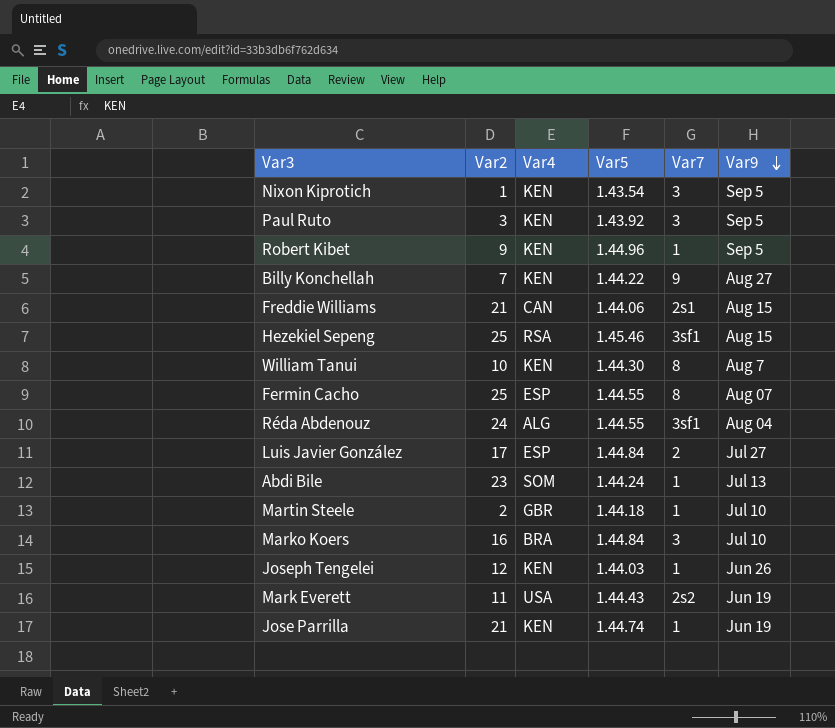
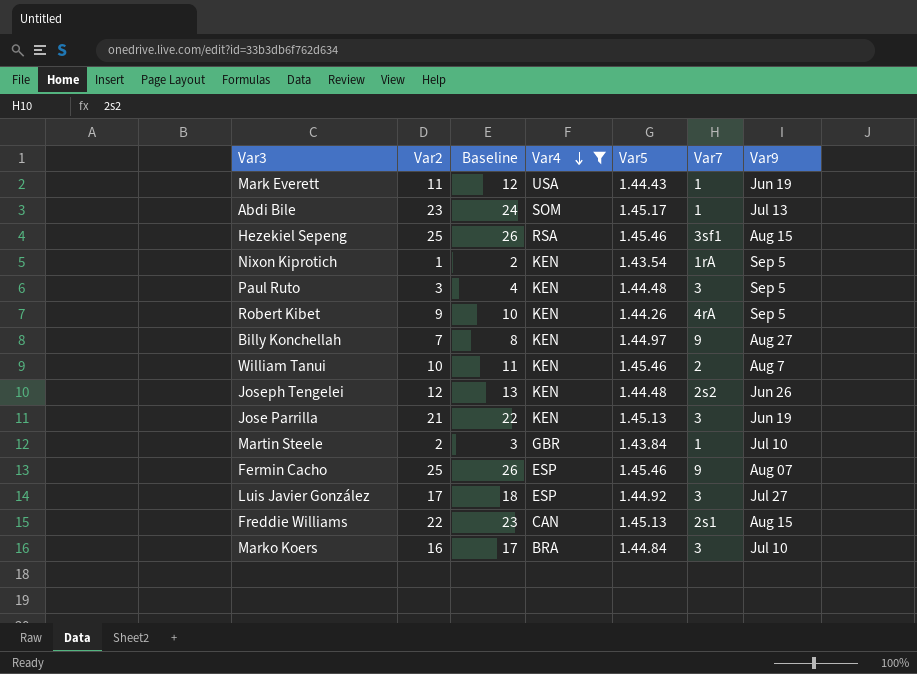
filter: none -> Var4 != ALG
row order: Var9 descending -> Var4 descending
column Baseline | formula: none -> [Var2] + 1
Mark Everett | Var7: 2s2 -> 1
Abdi Bile | Var5: 1.44.24 -> 1.45.17
Nixon Kiprotich | Var7: 3 -> 1rA
Paul Ruto | Var5: 1.43.92 -> 1.44.48
Robert Kibet | Var5: 1.44.96 -> 1.44.26
Robert Kibet | Var7: 1 -> 4rA
Billy Konchellah | Var5: 1.44.22 -> 1.44.97
William Tanui | Var5: 1.44.30 -> 1.45.46
William Tanui | Var7: 8 -> 2
Joseph Tengelei | Var5: 1.44.03 -> 1.44.48
Joseph Tengelei | Var7: 1 -> 2s2
Jose Parrilla | Var5: 1.44.74 -> 1.45.13
Jose Parrilla | Var7: 1 -> 3
Martin Steele | Var5: 1.44.18 -> 1.43.84
Fermin Cacho | Var5: 1.44.55 -> 1.45.46
Fermin Cacho | Var7: 8 -> 9
Luis Javier González | Var5: 1.44.84 -> 1.44.92
Luis Javier González | Var7: 2 -> 3
Freddie Williams | Var2: 21 -> 22
Freddie Williams | Var5: 1.44.06 -> 1.45.13

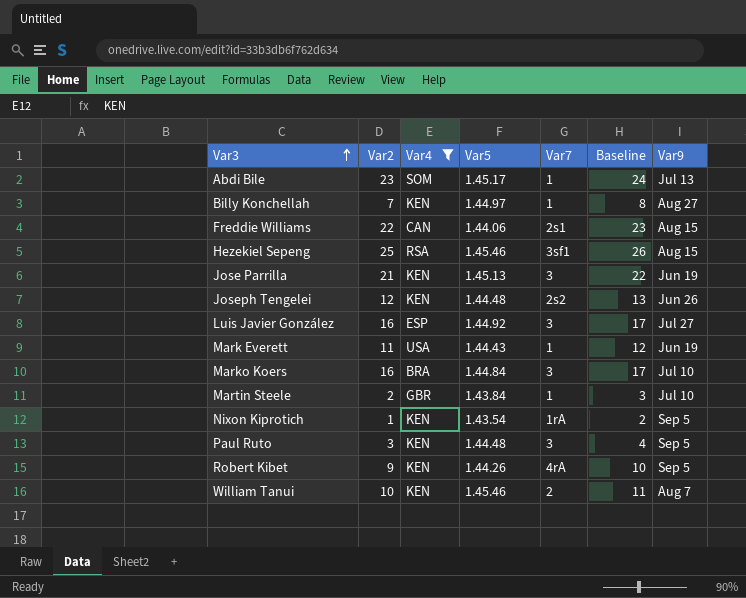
row order: Var4 descending -> Var3 ascending
column Baseline | position: 3 -> 6
row Fermin Cacho: 25 | 26 | ESP | 1.45.46 | 9 | Aug 07 -> none
Billy Konchellah | Var7: 9 -> 1
Freddie Williams | Var5: 1.45.13 -> 1.44.06
Luis Javier González | Var2: 17 -> 16
Luis Javier González | Baseline: 18 -> 17

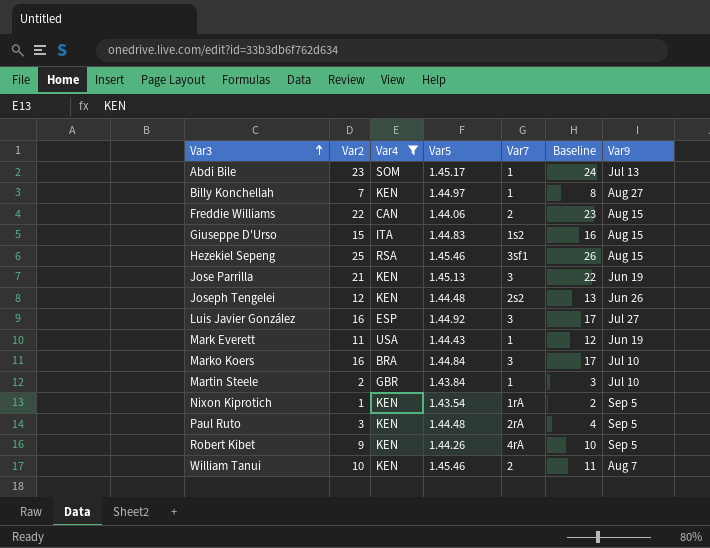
Freddie Williams | Var7: 2s1 -> 2
row Giuseppe D'Urso: none -> 15 | ITA | 1.44.83 | 1s2 | 16 | Aug 15
Paul Ruto | Var7: 3 -> 2rA

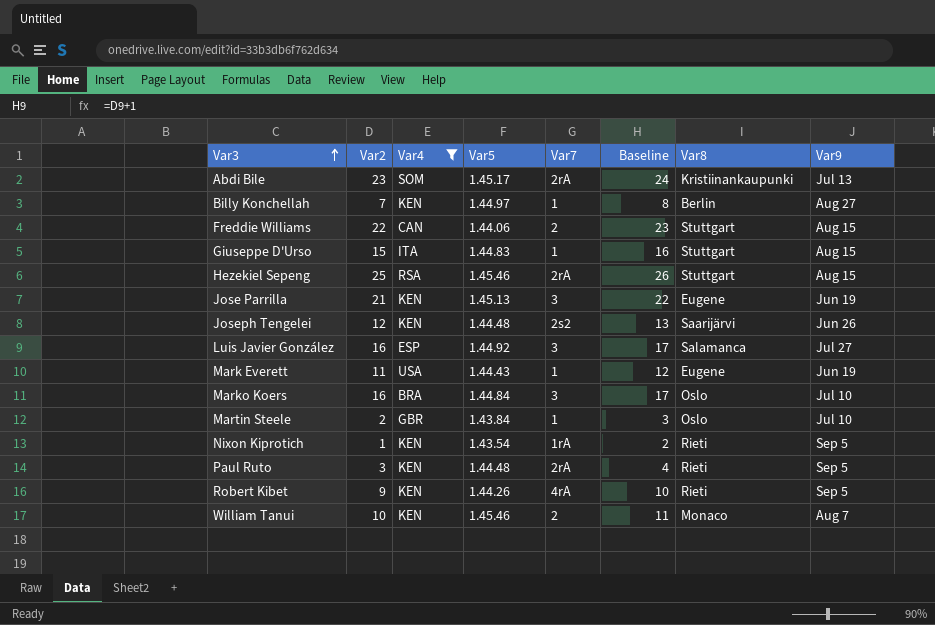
column Var8 | position: none -> 7
Abdi Bile | Var7: 1 -> 2rA
Giuseppe D'Urso | Var7: 1s2 -> 1
Hezekiel Sepeng | Var7: 3sf1 -> 2rA

